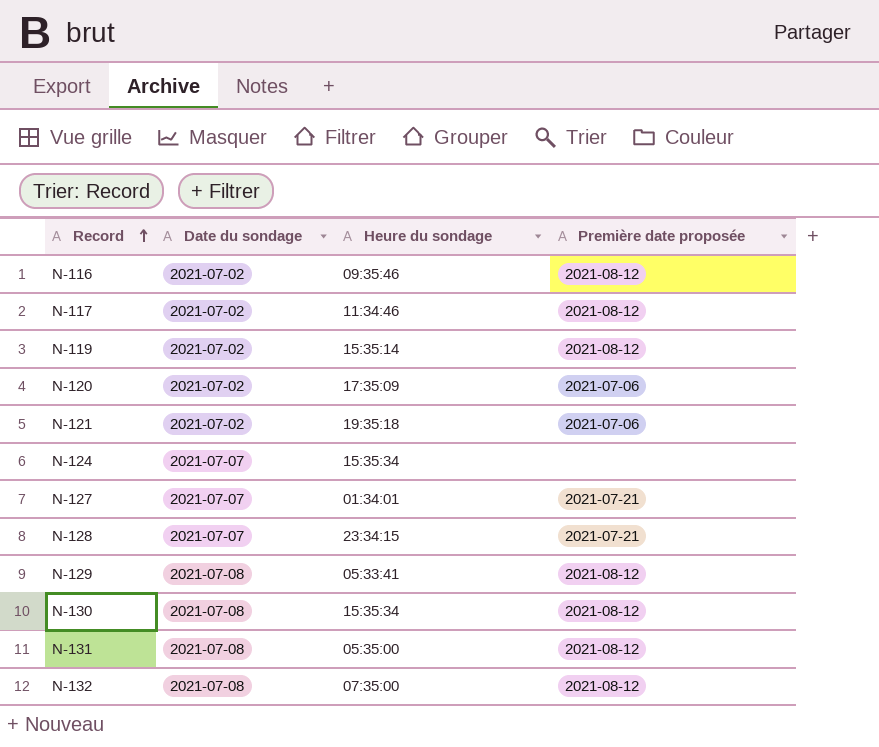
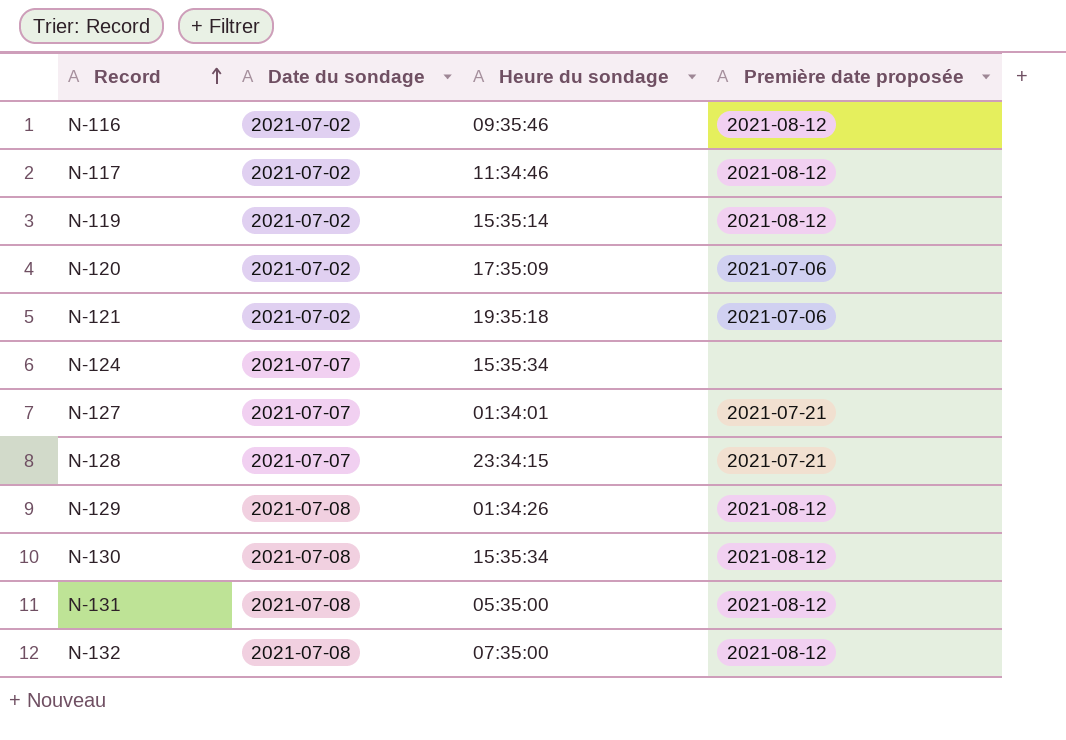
N-129 | Heure du sondage: 05:33:41 -> 01:34:26

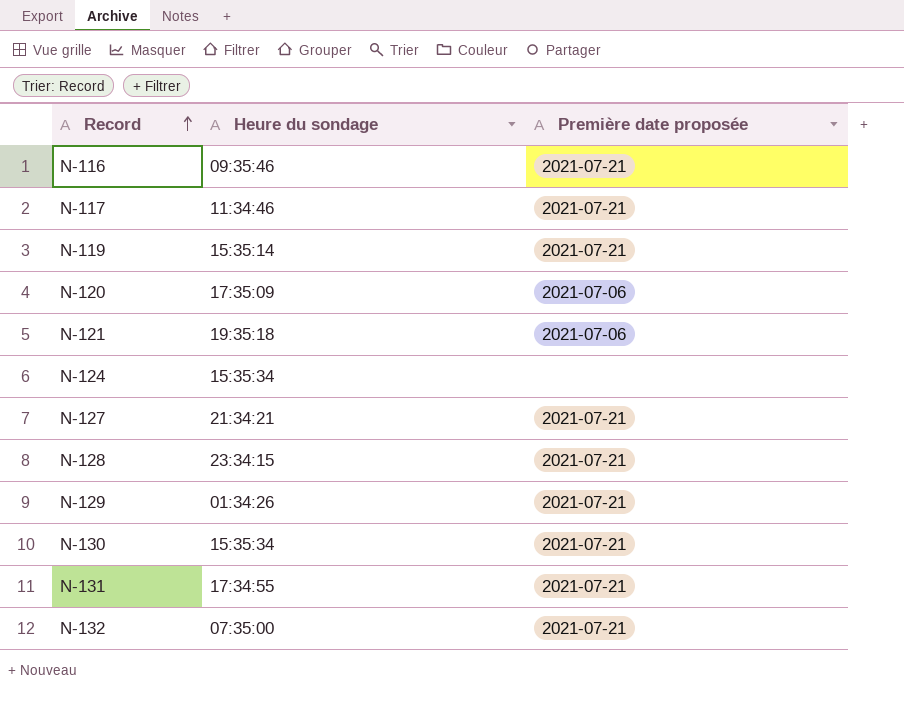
column Date du sondage | position: 2 -> none
N-116 | Première date proposée: 2021-08-12 -> 2021-07-21
N-117 | Première date proposée: 2021-08-12 -> 2021-07-21
N-119 | Première date proposée: 2021-08-12 -> 2021-07-21
N-127 | Heure du sondage: 01:34:01 -> 21:34:21
N-129 | Première date proposée: 2021-08-12 -> 2021-07-21
N-130 | Première date proposée: 2021-08-12 -> 2021-07-21
N-131 | Heure du sondage: 05:35:00 -> 17:34:55
N-131 | Première date proposée: 2021-08-12 -> 2021-07-21
N-132 | Première date proposée: 2021-08-12 -> 2021-07-21

